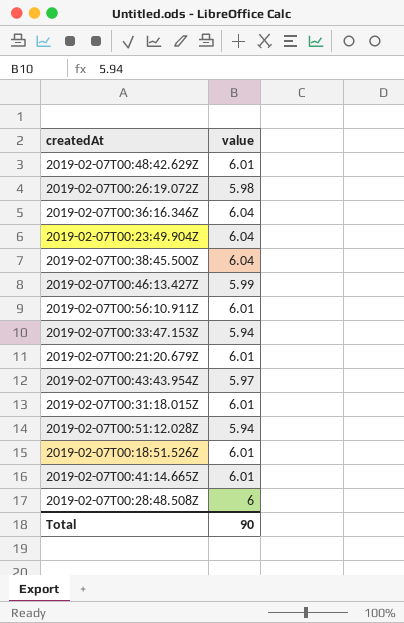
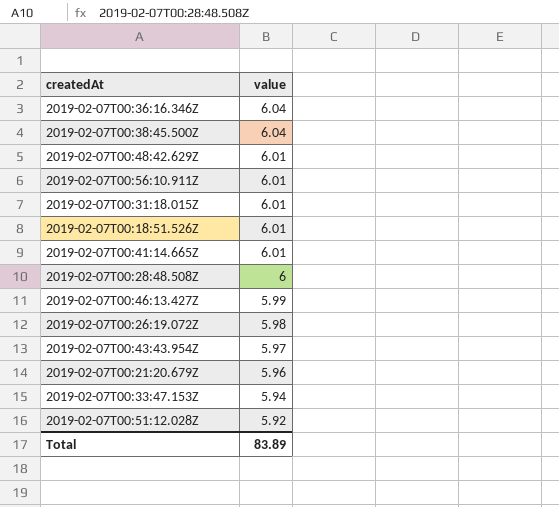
row order: none -> value descending
row 2019-02-07T00:23:49.904Z: 6.04 -> none
2019-02-07T00:21:20.679Z | value: 6.01 -> 5.96
2019-02-07T00:51:12.028Z | value: 5.94 -> 5.92
Total | value: 90 -> 83.89

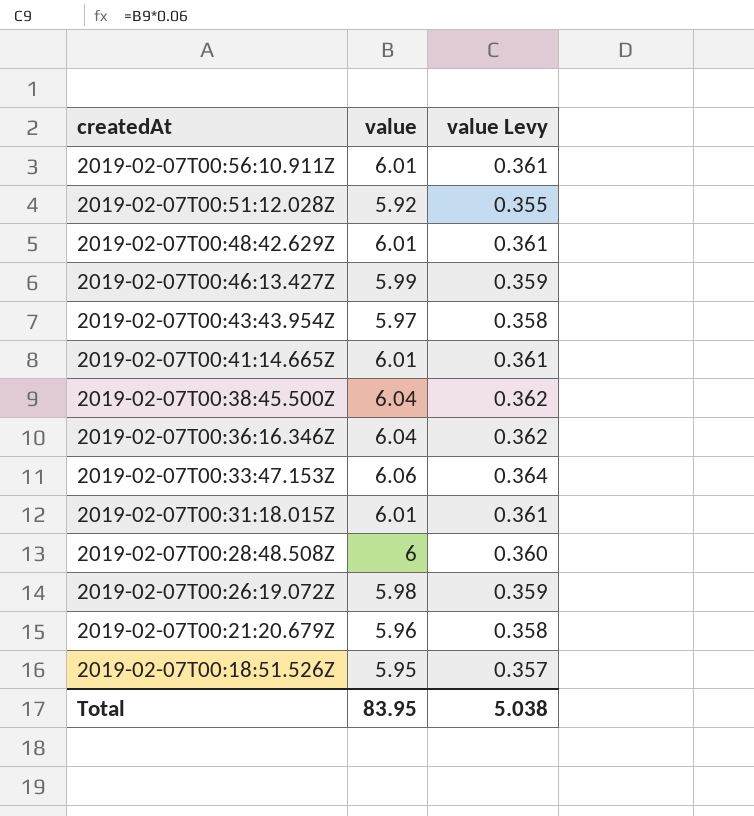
row order: value descending -> createdAt descending
column value Levy | formula: none -> [value] * 0.06
2019-02-07T00:33:47.153Z | value: 5.94 -> 6.06
2019-02-07T00:18:51.526Z | value: 6.01 -> 5.95
Total | value: 83.89 -> 83.95

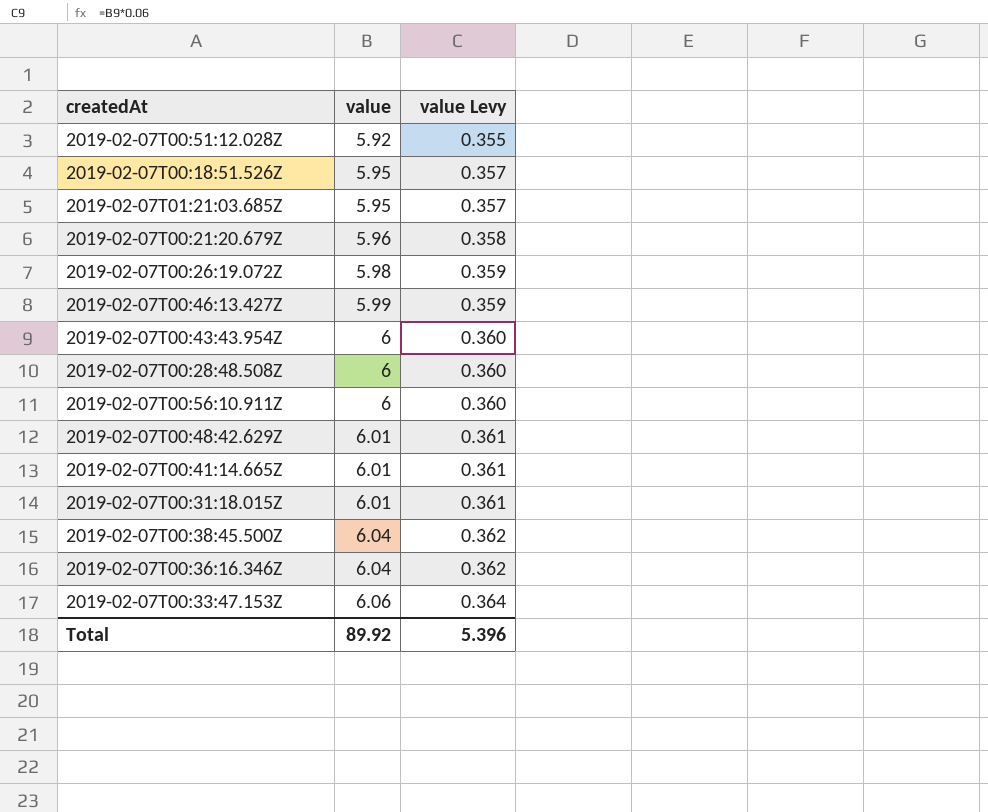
row order: createdAt descending -> value ascending
row 2019-02-07T01:21:03.685Z: none -> 5.95 | 0.357
2019-02-07T00:43:43.954Z | value: 5.97 -> 6
2019-02-07T00:43:43.954Z | value Levy: 0.358 -> 0.360
2019-02-07T00:56:10.911Z | value: 6.01 -> 6
2019-02-07T00:56:10.911Z | value Levy: 0.361 -> 0.360
Total | value: 83.95 -> 89.92
Total | value Levy: 5.038 -> 5.396

